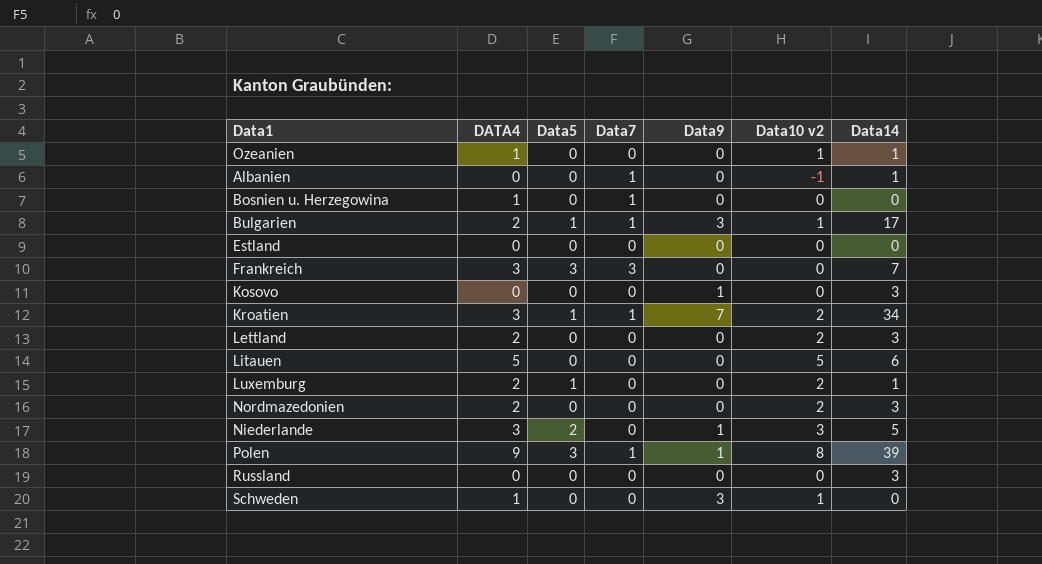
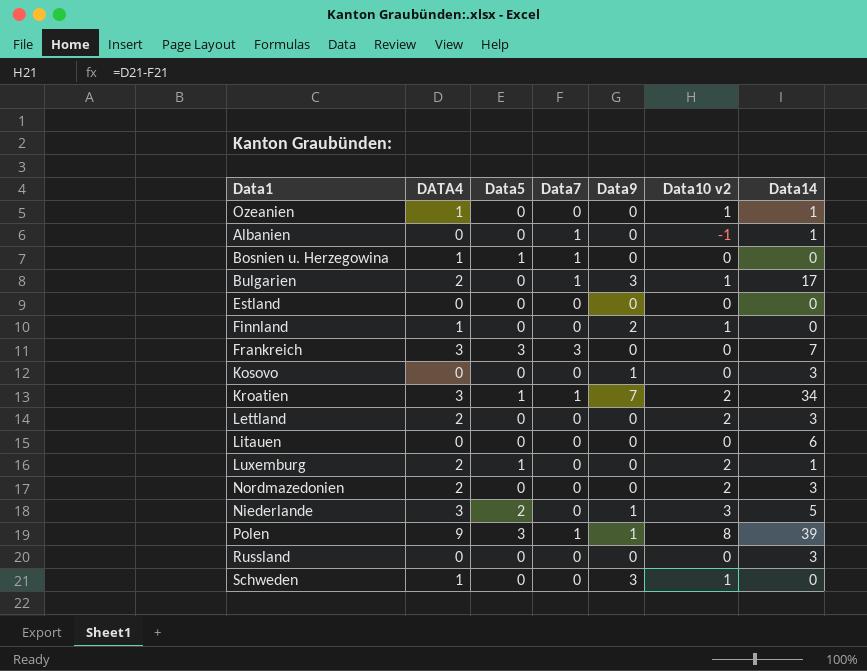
Bosnien u. Herzegowina | Data5: 0 -> 1
Bulgarien | Data5: 1 -> 0
row Finnland: none -> 1 | 0 | 0 | 2 | 1 | 0
Litauen | DATA4: 5 -> 0
Litauen | Data10 v2: 5 -> 0

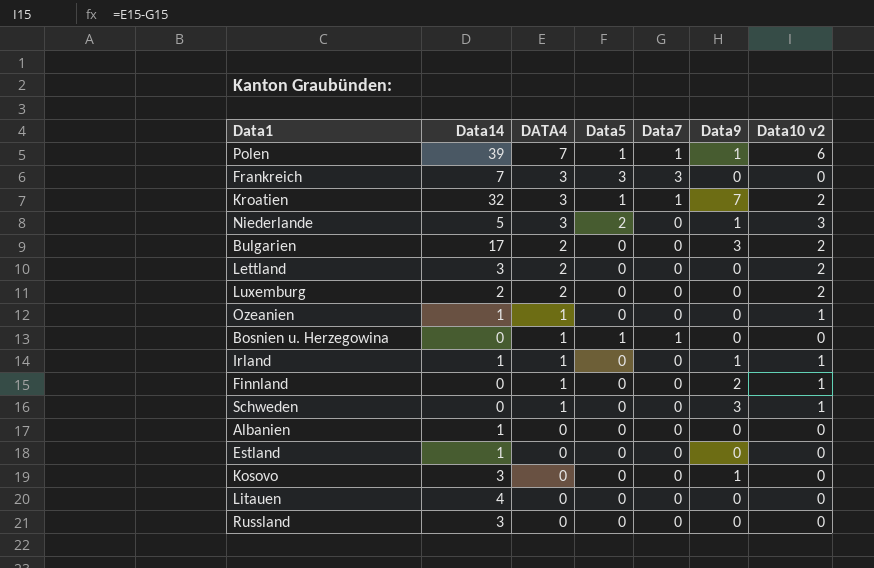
row order: none -> DATA4 descending
column Data14 | position: 7 -> 2
row Nordmazedonien: 2 | 0 | 0 | 0 | 2 | 3 -> none
Polen | DATA4: 9 -> 7
Polen | Data5: 3 -> 1
Polen | Data10 v2: 8 -> 6
Kroatien | Data14: 34 -> 32
Bulgarien | Data7: 1 -> 0
Bulgarien | Data10 v2: 1 -> 2
Luxemburg | Data14: 1 -> 2
Luxemburg | Data5: 1 -> 0
row Irland: none -> 1 | 1 | 0 | 0 | 1 | 1
Albanien | Data7: 1 -> 0
Albanien | Data10 v2: -1 -> 0
Estland | Data14: 0 -> 1
Litauen | Data14: 6 -> 4

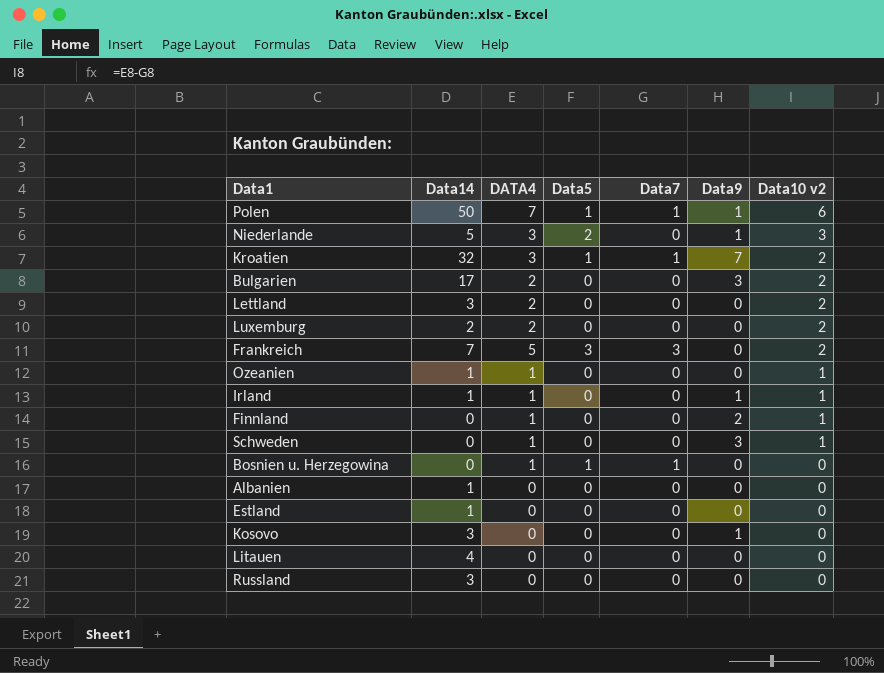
row order: DATA4 descending -> Data10 v2 descending
Polen | Data14: 39 -> 50
Frankreich | DATA4: 3 -> 5
Frankreich | Data10 v2: 0 -> 2

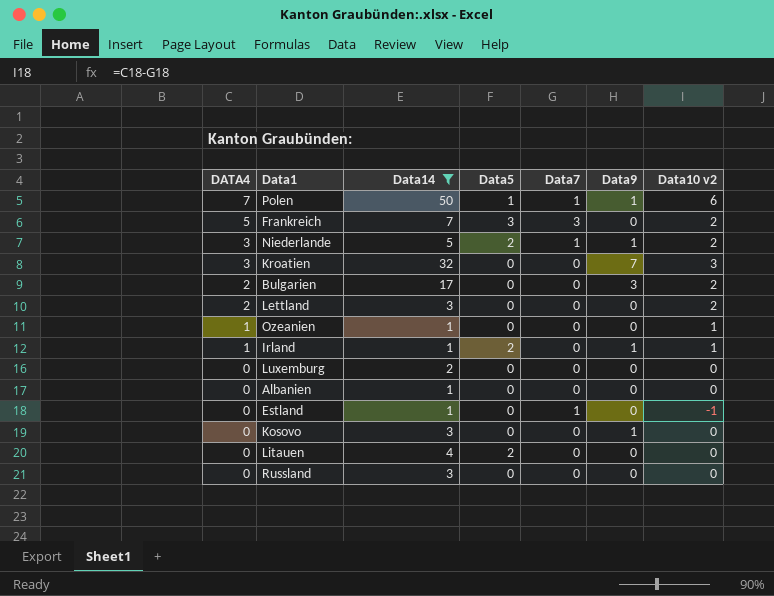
filter: none -> Data14 != 0
row order: Data10 v2 descending -> DATA4 descending
column DATA4 | position: 3 -> 1
Niederlande | Data7: 0 -> 1
Niederlande | Data10 v2: 3 -> 2
Kroatien | Data5: 1 -> 0
Kroatien | Data7: 1 -> 0
Kroatien | Data10 v2: 2 -> 3
Irland | Data5: 0 -> 2
Luxemburg | DATA4: 2 -> 0
Luxemburg | Data10 v2: 2 -> 0
Estland | Data7: 0 -> 1
Estland | Data10 v2: 0 -> -1
Litauen | Data5: 0 -> 2

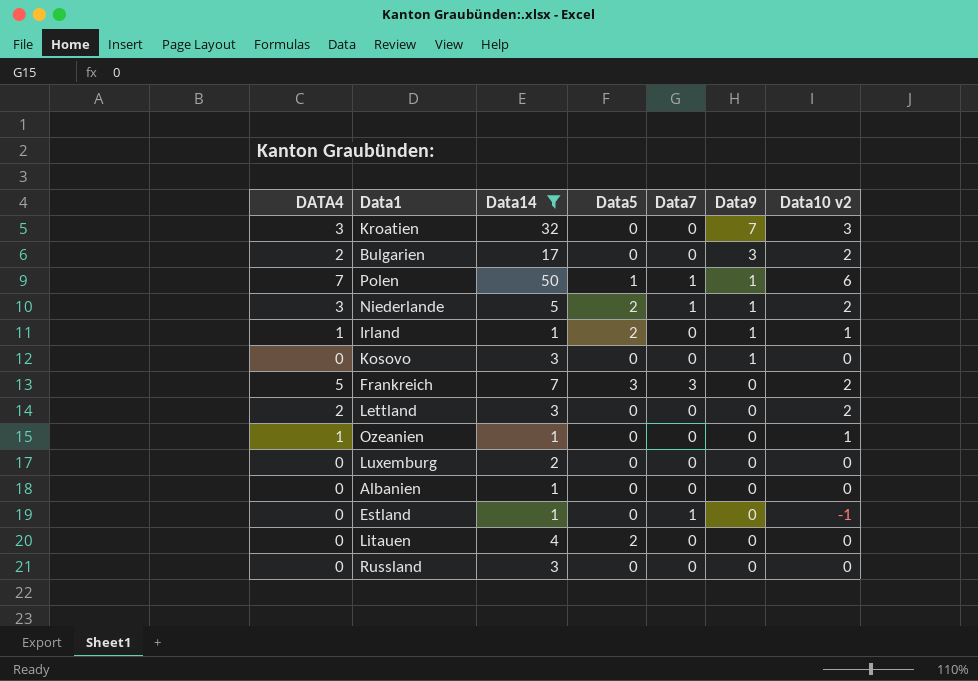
row order: DATA4 descending -> Data9 descending

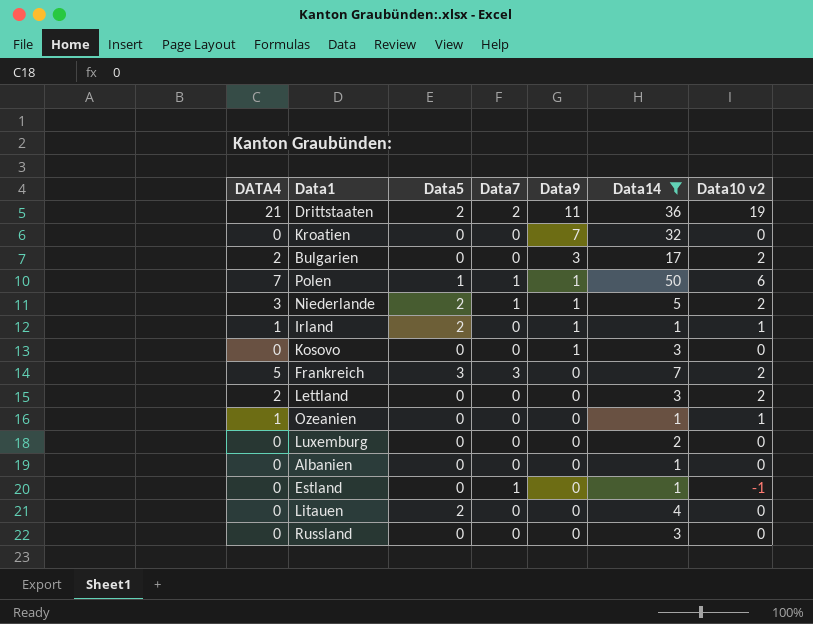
column Data14 | position: 3 -> 6
row Drittstaaten: none -> 21 | 2 | 2 | 11 | 36 | 19
Kroatien | DATA4: 3 -> 0
Kroatien | Data10 v2: 3 -> 0

